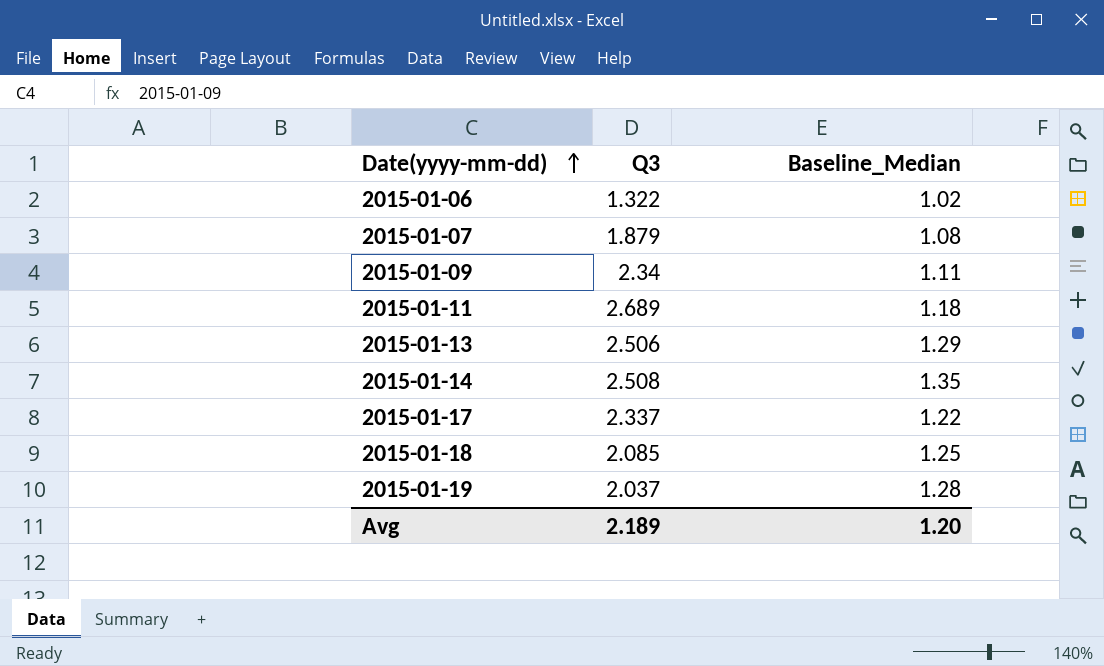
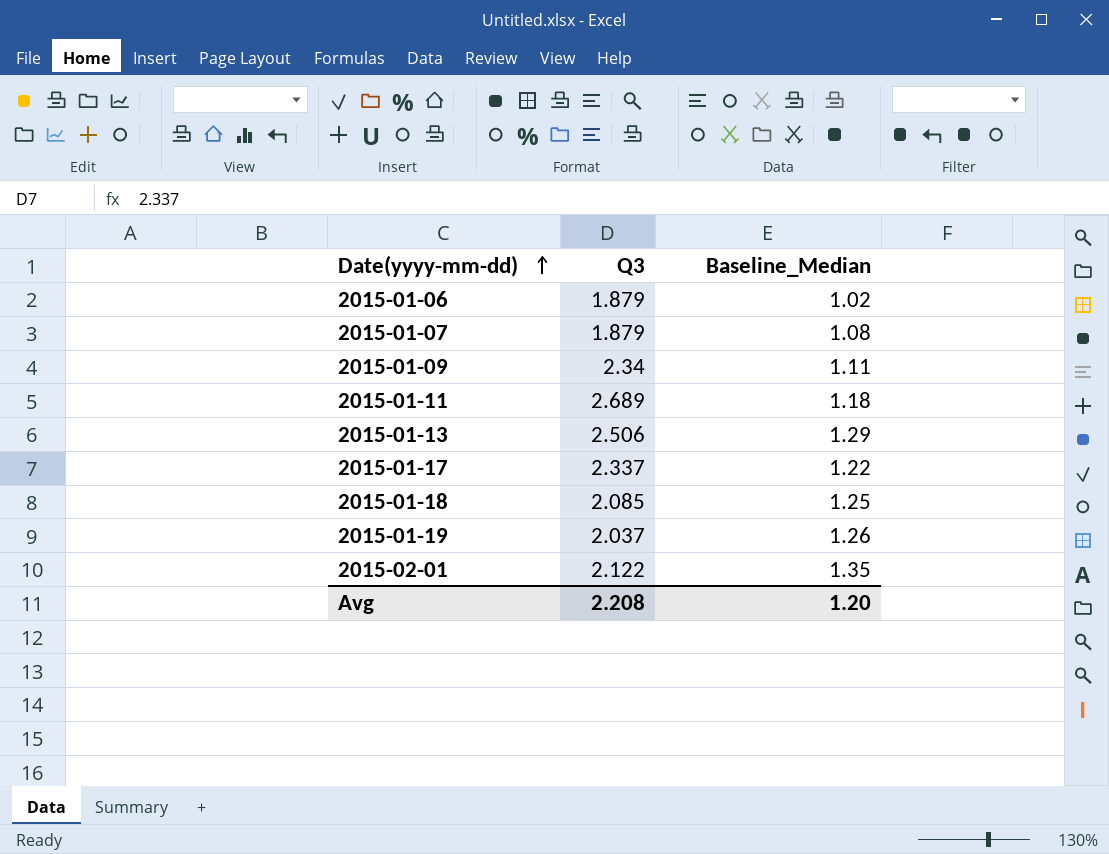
row 2015-01-14: 2.508 | 1.35 -> none
2015-01-06 | Q3: 1.322 -> 1.879
2015-01-19 | Baseline_Median: 1.28 -> 1.26
row 2015-02-01: none -> 2.122 | 1.35
Avg | Q3: 2.189 -> 2.208

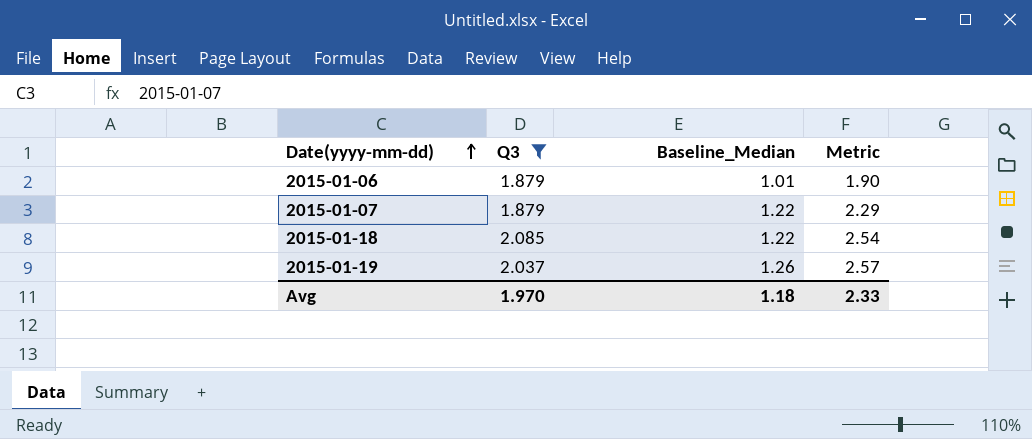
filter: none -> Q3 <= 2.085
column Metric | formula: none -> [Q3] * [Baseline_Median]
2015-01-06 | Baseline_Median: 1.02 -> 1.01
2015-01-07 | Baseline_Median: 1.08 -> 1.22
2015-01-18 | Baseline_Median: 1.25 -> 1.22
Avg | Q3: 2.208 -> 1.970
Avg | Baseline_Median: 1.20 -> 1.18

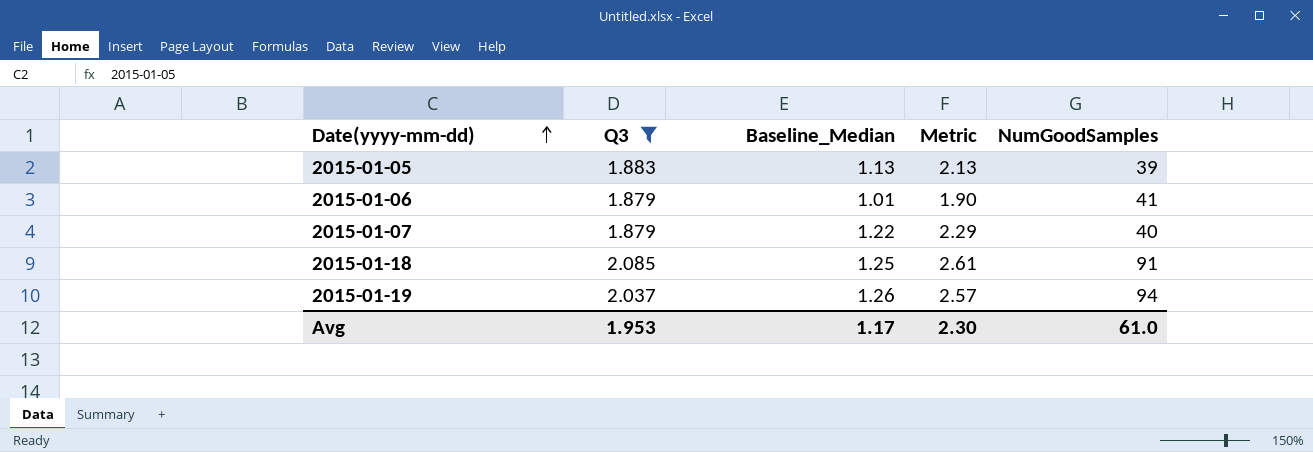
column NumGoodSamples | position: none -> 5
row 2015-01-05: none -> 1.883 | 1.13 | 2.13 | 39
2015-01-18 | Baseline_Median: 1.22 -> 1.25
2015-01-18 | Metric: 2.54 -> 2.61
Avg | Q3: 1.970 -> 1.953
Avg | Baseline_Median: 1.18 -> 1.17
Avg | Metric: 2.33 -> 2.30

